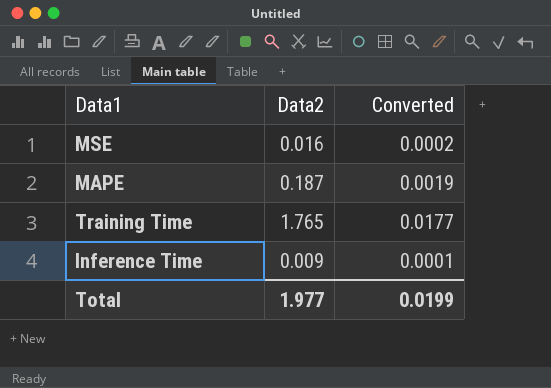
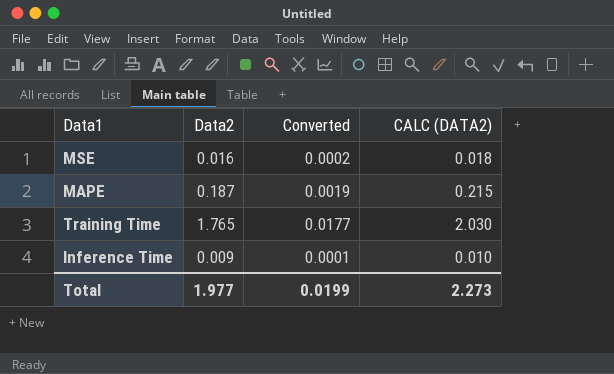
column CALC (DATA2) | formula: none -> [Data2] * 1.15

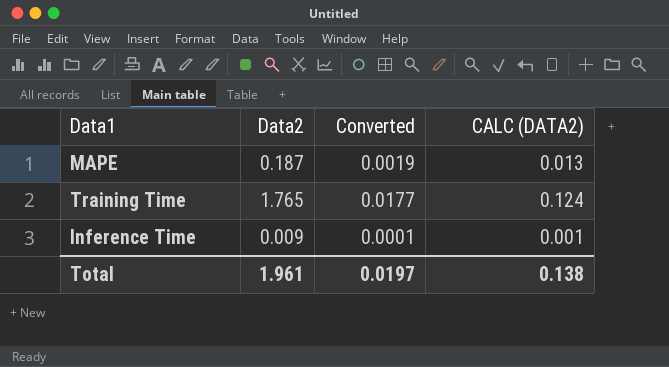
column CALC (DATA2) | formula: [Data2] * 1.15 -> [Data2] * 0.07
row MSE: 0.016 | 0.0002 | 0.018 -> none
Total | Data2: 1.977 -> 1.961
Total | Converted: 0.0199 -> 0.0197
Total | CALC (DATA2): 2.273 -> 0.138

